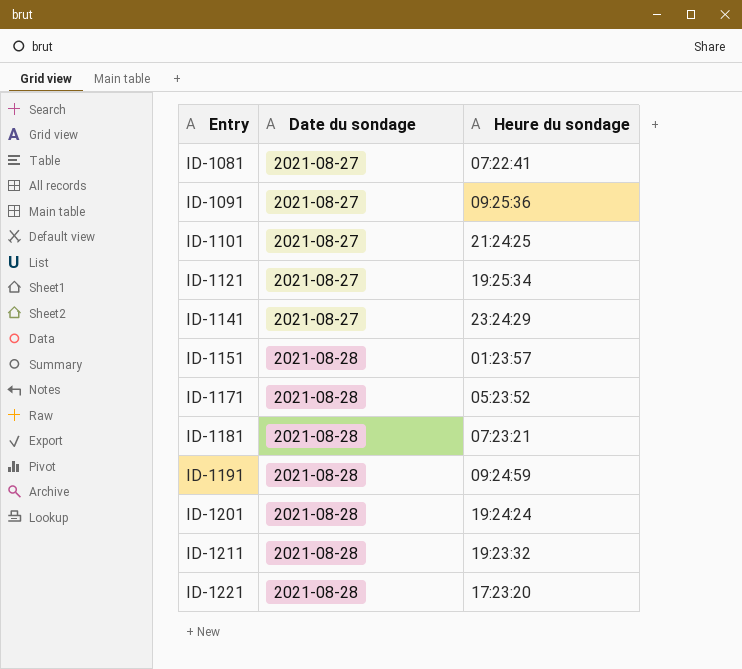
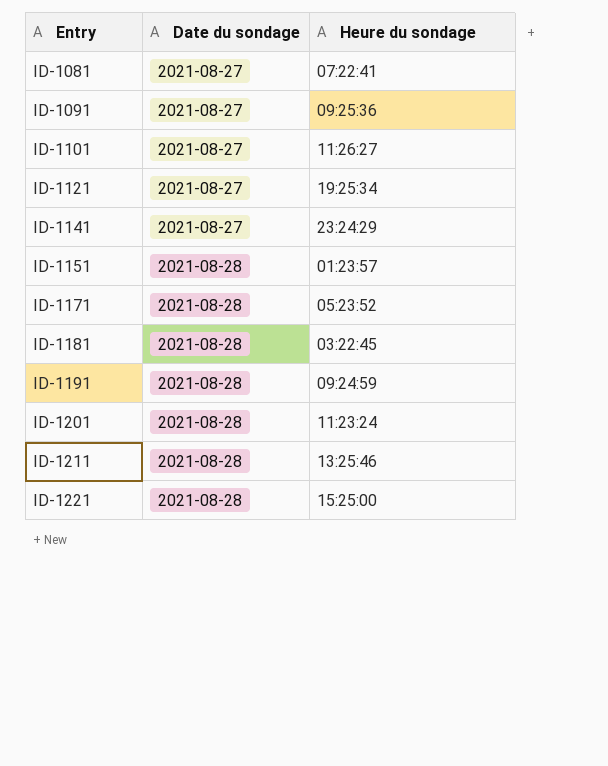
ID-1101 | Heure du sondage: 21:24:25 -> 11:26:27
ID-1181 | Heure du sondage: 07:23:21 -> 03:22:45
ID-1201 | Heure du sondage: 19:24:24 -> 11:23:24
ID-1211 | Heure du sondage: 19:23:32 -> 13:25:46
ID-1221 | Heure du sondage: 17:23:20 -> 15:25:00

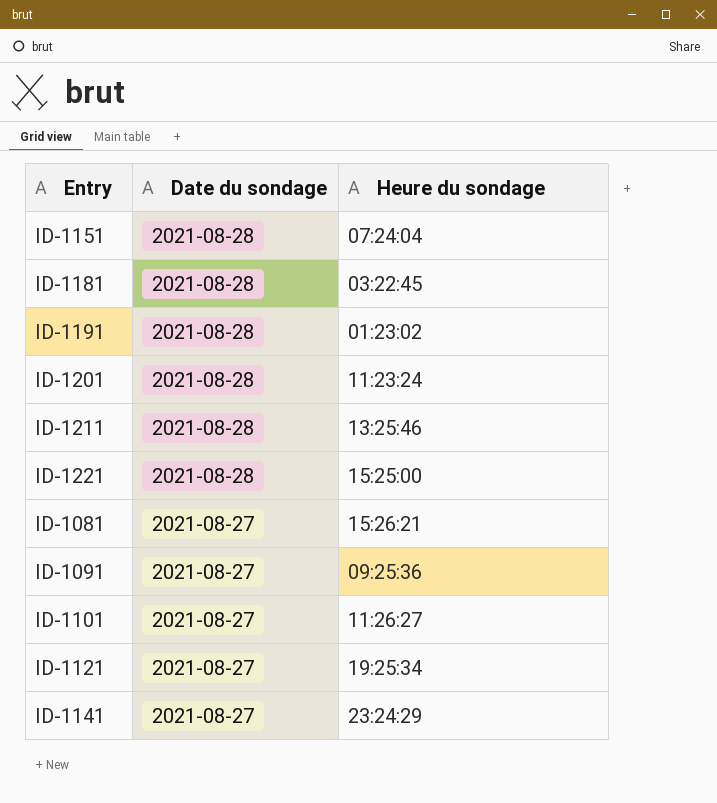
row order: Entry ascending -> Date du sondage descending
row ID-1171: 2021-08-28 | 05:23:52 -> none
ID-1151 | Heure du sondage: 01:23:57 -> 07:24:04
ID-1191 | Heure du sondage: 09:24:59 -> 01:23:02
ID-1081 | Heure du sondage: 07:22:41 -> 15:26:21

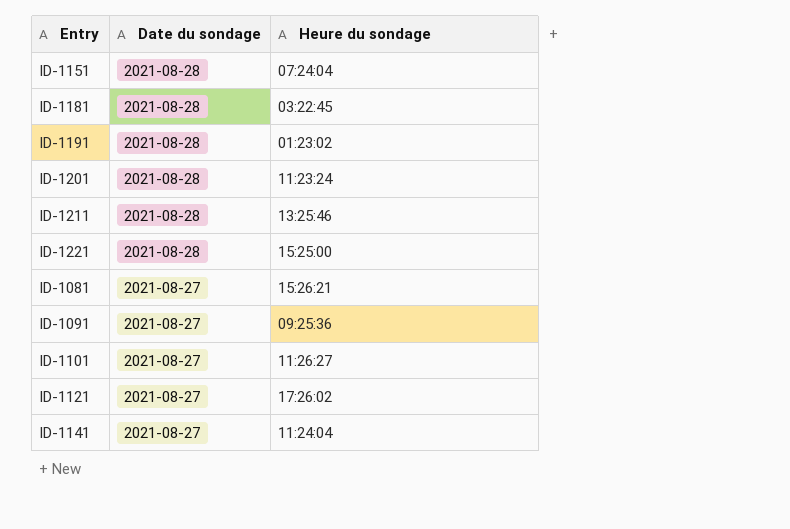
ID-1121 | Heure du sondage: 19:25:34 -> 17:26:02
ID-1141 | Heure du sondage: 23:24:29 -> 11:24:04

